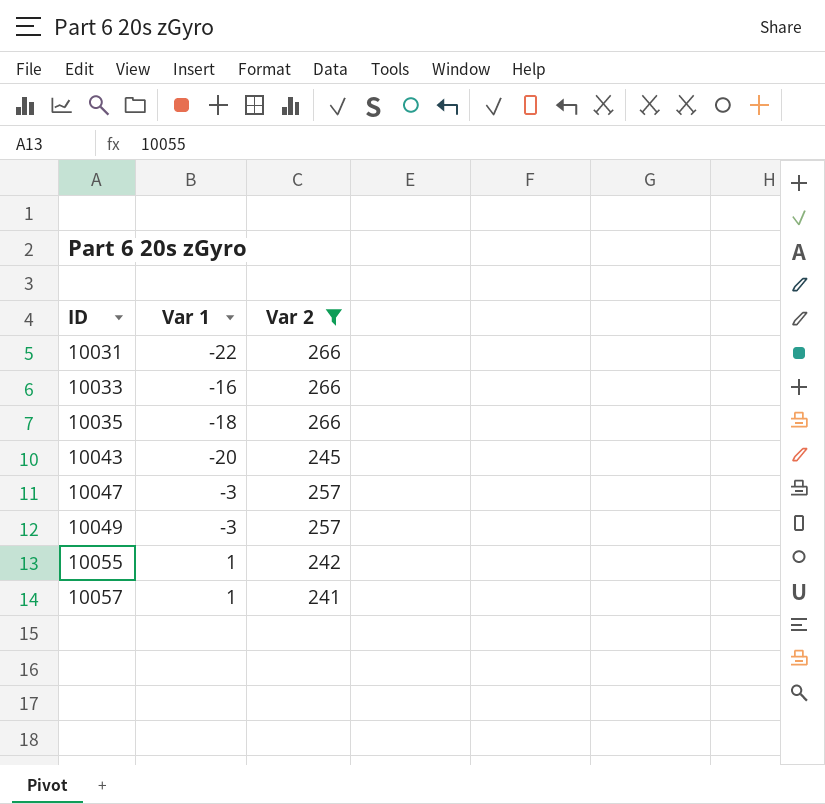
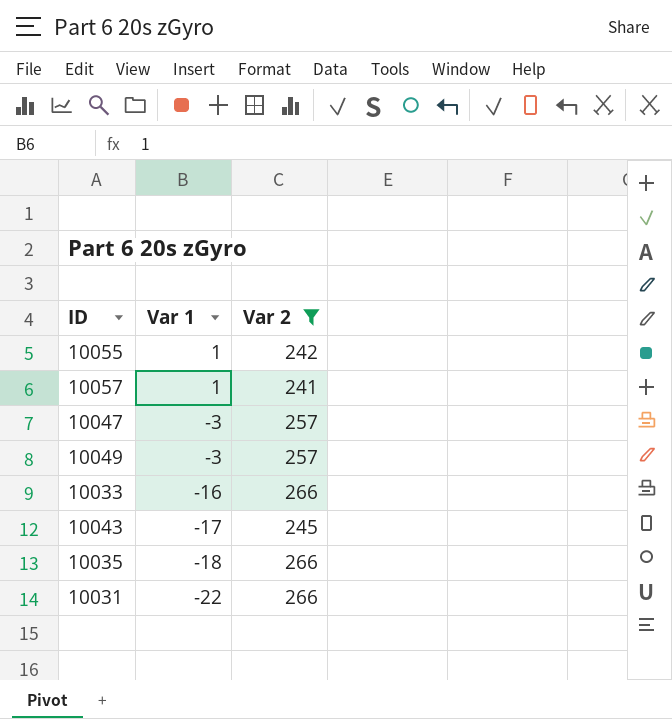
row order: ID ascending -> Var 1 descending
10043 | Var 1: -20 -> -17

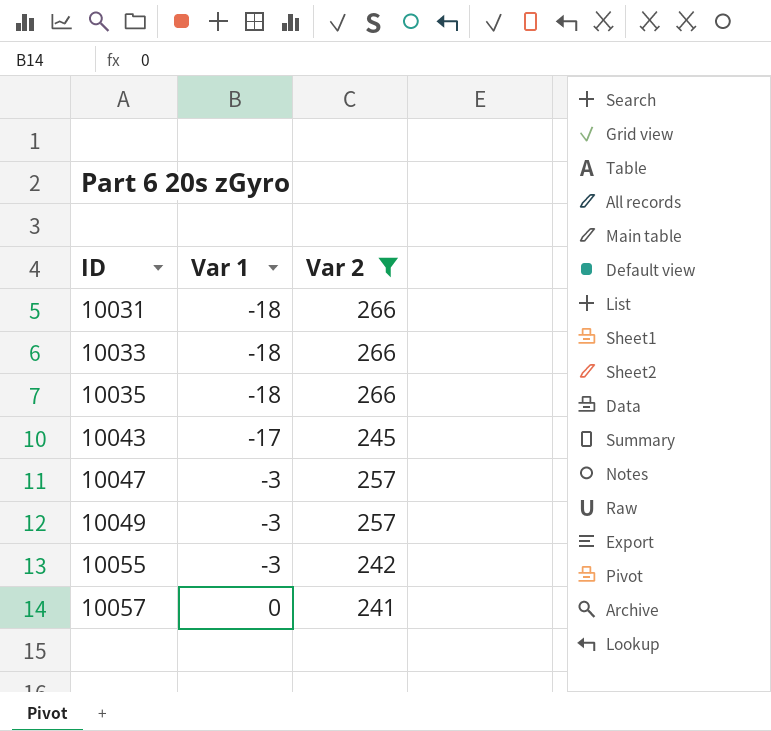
row order: Var 1 descending -> ID ascending
10031 | Var 1: -22 -> -18
10033 | Var 1: -16 -> -18
10055 | Var 1: 1 -> -3
10057 | Var 1: 1 -> 0

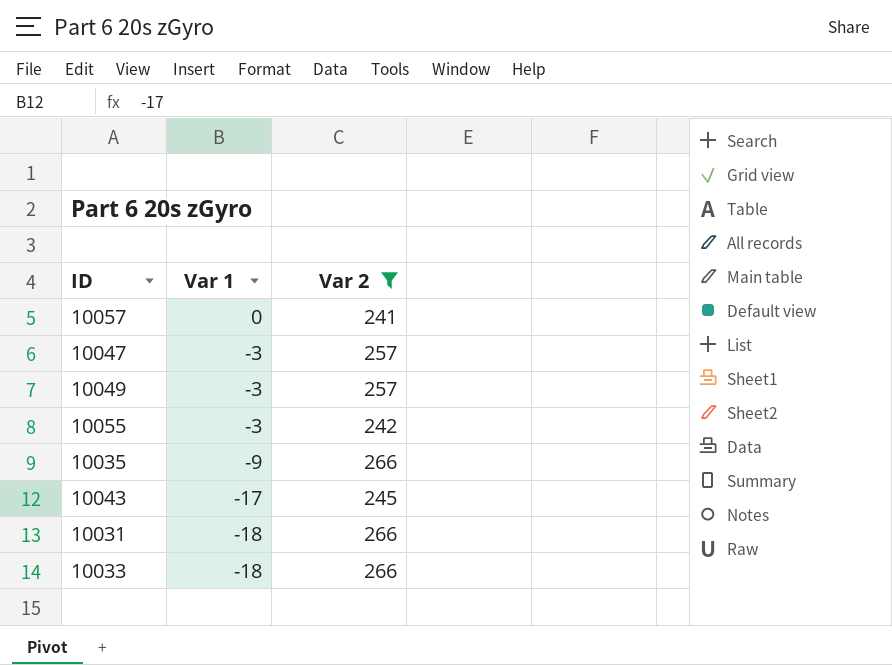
row order: ID ascending -> Var 1 descending
10035 | Var 1: -18 -> -9

